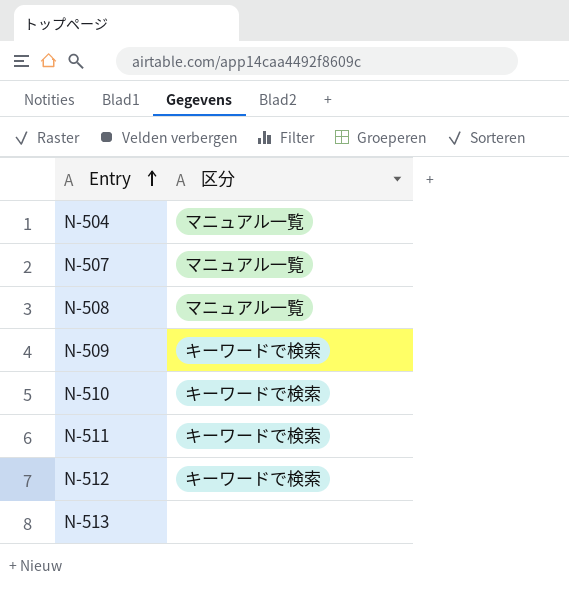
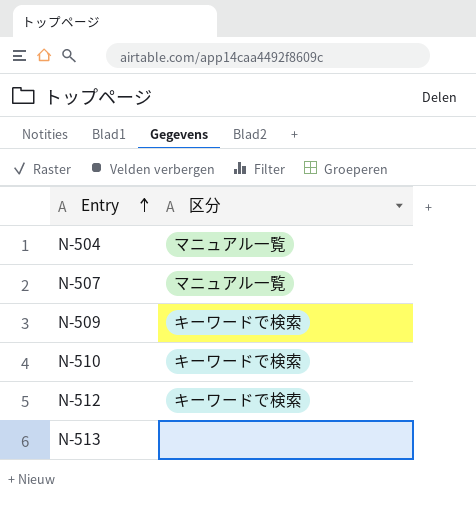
row N-508: マニュアル一覧 -> none
row N-511: キーワードで検索 -> none

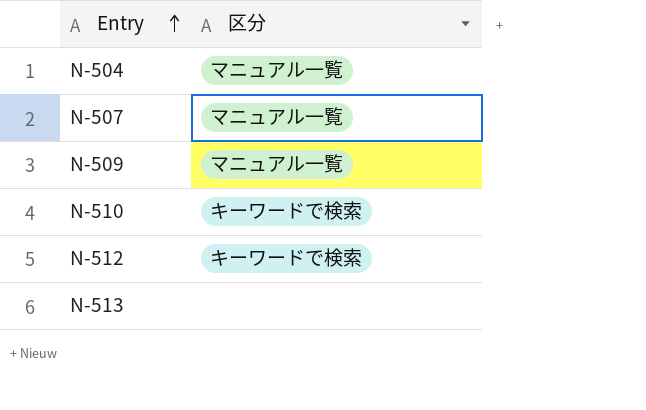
N-509 | 区分: キーワードで検索 -> マニュアル一覧

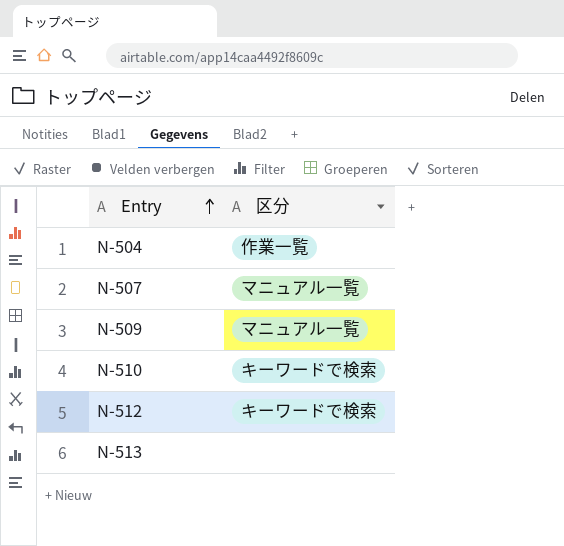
N-504 | 区分: マニュアル一覧 -> 作業一覧

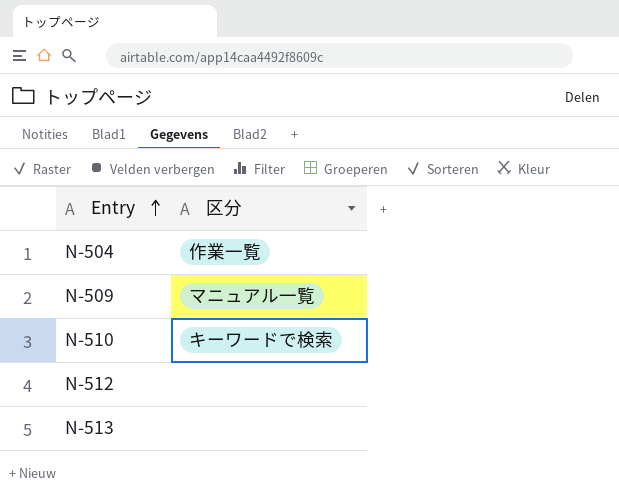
row N-507: マニュアル一覧 -> none
N-512 | 区分: キーワードで検索 -> none

